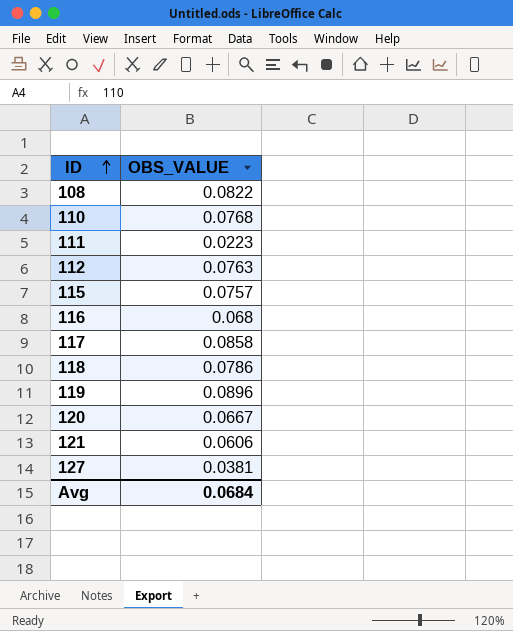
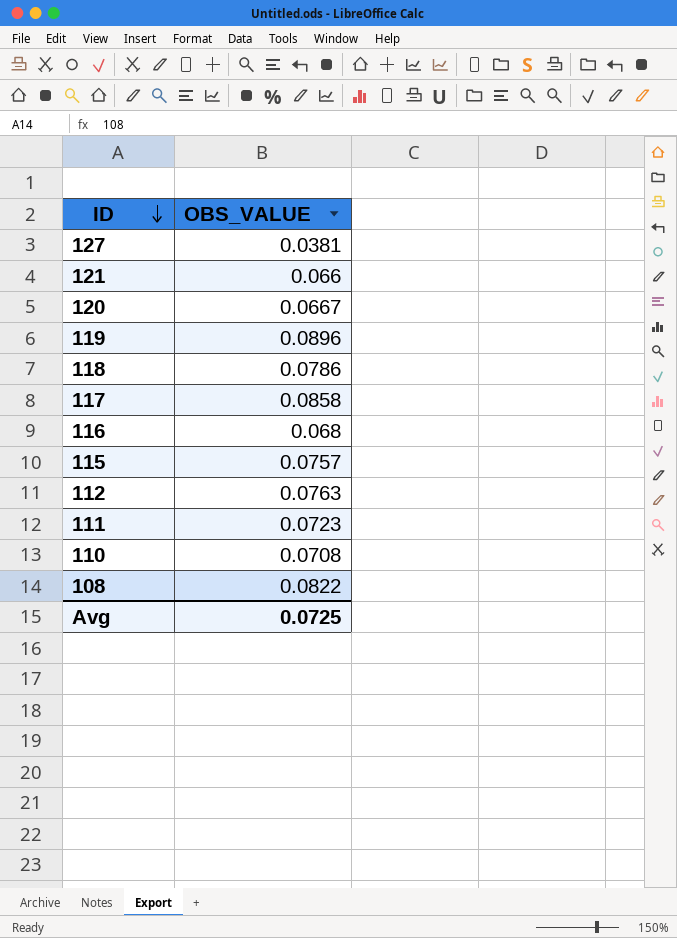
row order: ID ascending -> ID descending
121 | OBS_VALUE: 0.0606 -> 0.066
111 | OBS_VALUE: 0.0223 -> 0.0723
110 | OBS_VALUE: 0.0768 -> 0.0708
Avg | OBS_VALUE: 0.0684 -> 0.0725

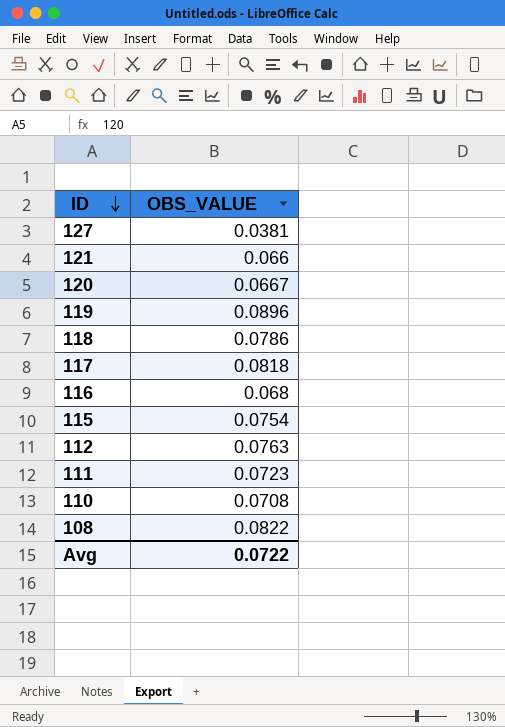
117 | OBS_VALUE: 0.0858 -> 0.0818
115 | OBS_VALUE: 0.0757 -> 0.0754
Avg | OBS_VALUE: 0.0725 -> 0.0722

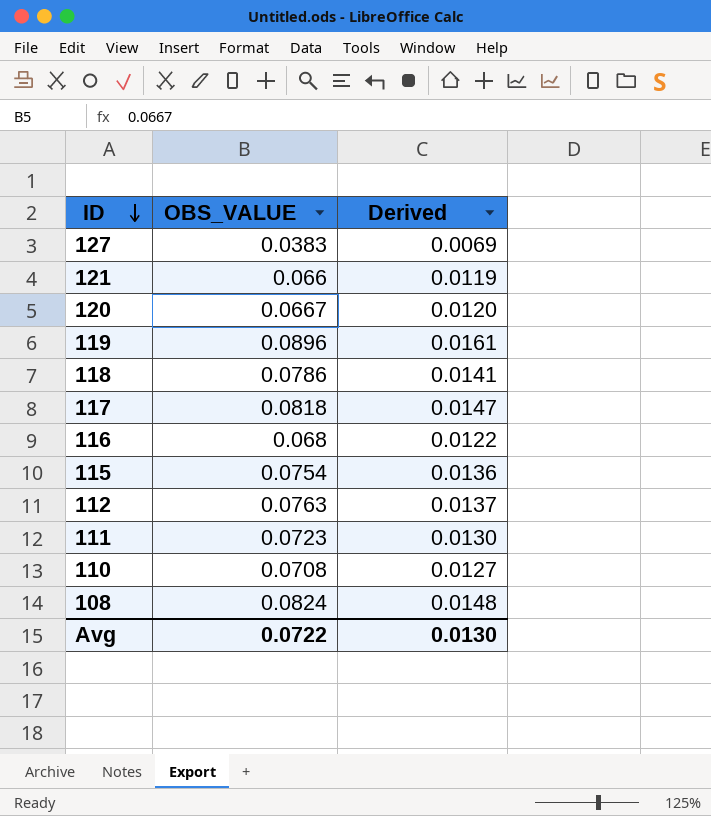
column Derived | formula: none -> [OBS_VALUE] * 0.18
127 | OBS_VALUE: 0.0381 -> 0.0383
108 | OBS_VALUE: 0.0822 -> 0.0824

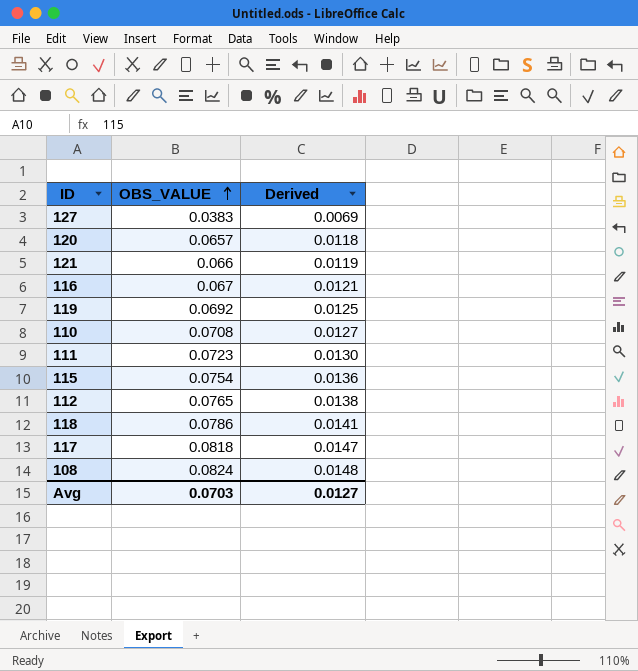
row order: ID descending -> OBS_VALUE ascending
120 | OBS_VALUE: 0.0667 -> 0.0657
120 | Derived: 0.0120 -> 0.0118
116 | OBS_VALUE: 0.068 -> 0.067
116 | Derived: 0.0122 -> 0.0121
119 | OBS_VALUE: 0.0896 -> 0.0692
119 | Derived: 0.0161 -> 0.0125
112 | OBS_VALUE: 0.0763 -> 0.0765
112 | Derived: 0.0137 -> 0.0138
Avg | OBS_VALUE: 0.0722 -> 0.0703
Avg | Derived: 0.0130 -> 0.0127

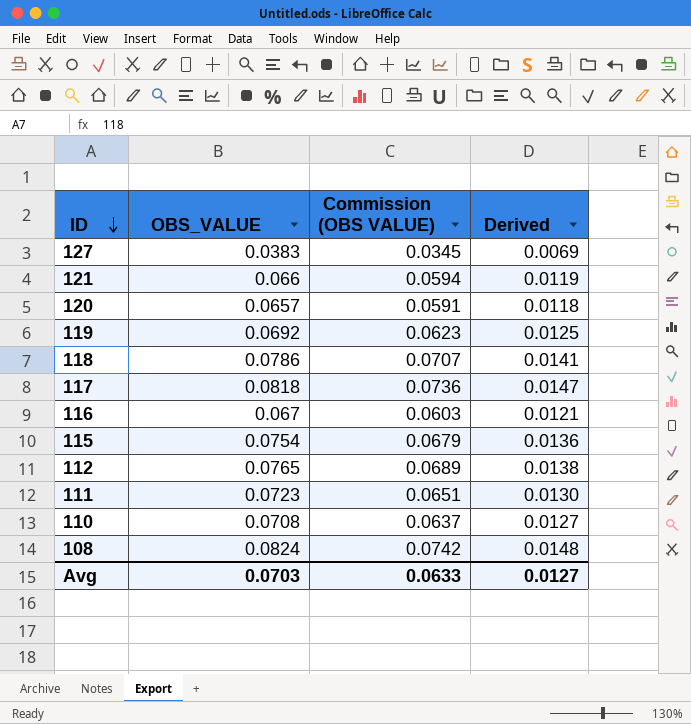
row order: OBS_VALUE ascending -> ID descending
column Commission (OBS VALUE) | formula: none -> [OBS_VALUE] * 0.9

